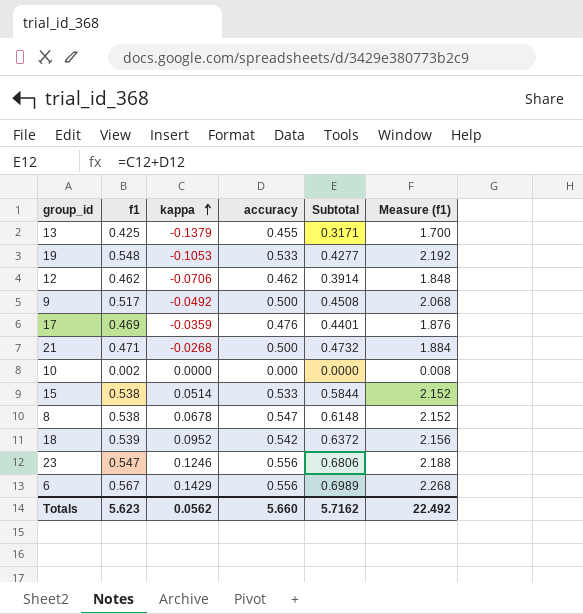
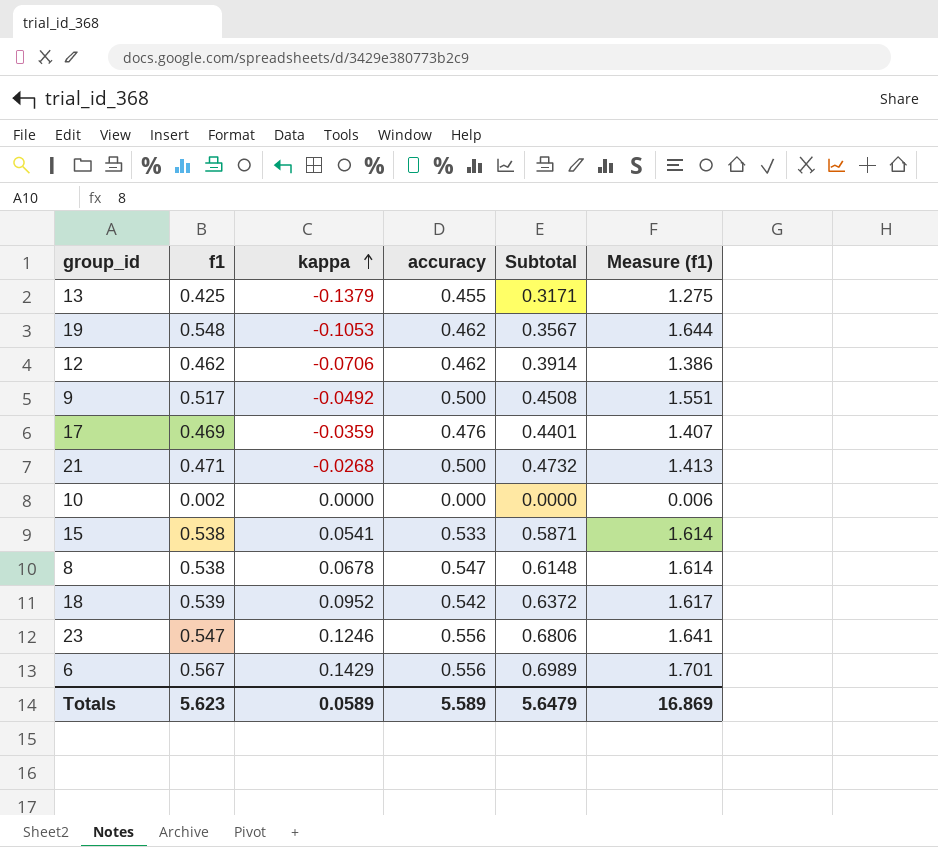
column Measure (f1) | formula: [f1] * 4 -> [f1] * 3
19 | accuracy: 0.533 -> 0.462
19 | Subtotal: 0.4277 -> 0.3567
15 | kappa: 0.0514 -> 0.0541
15 | Subtotal: 0.5844 -> 0.5871
Totals | kappa: 0.0562 -> 0.0589
Totals | accuracy: 5.660 -> 5.589
Totals | Subtotal: 5.7162 -> 5.6479
Totals | Measure (f1): 22.492 -> 16.869

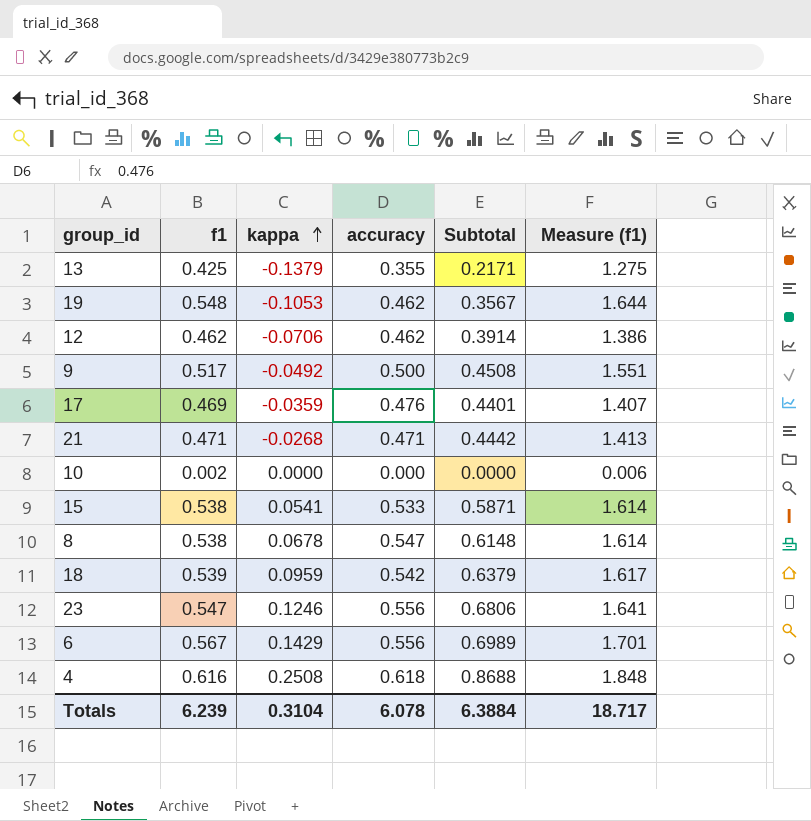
13 | accuracy: 0.455 -> 0.355
13 | Subtotal: 0.3171 -> 0.2171
21 | accuracy: 0.500 -> 0.471
21 | Subtotal: 0.4732 -> 0.4442
18 | kappa: 0.0952 -> 0.0959
18 | Subtotal: 0.6372 -> 0.6379
row 4: none -> 0.616 | 0.2508 | 0.618 | 0.8688 | 1.848
Totals | f1: 5.623 -> 6.239
Totals | kappa: 0.0589 -> 0.3104
Totals | accuracy: 5.589 -> 6.078
Totals | Subtotal: 5.6479 -> 6.3884
Totals | Measure (f1): 16.869 -> 18.717

